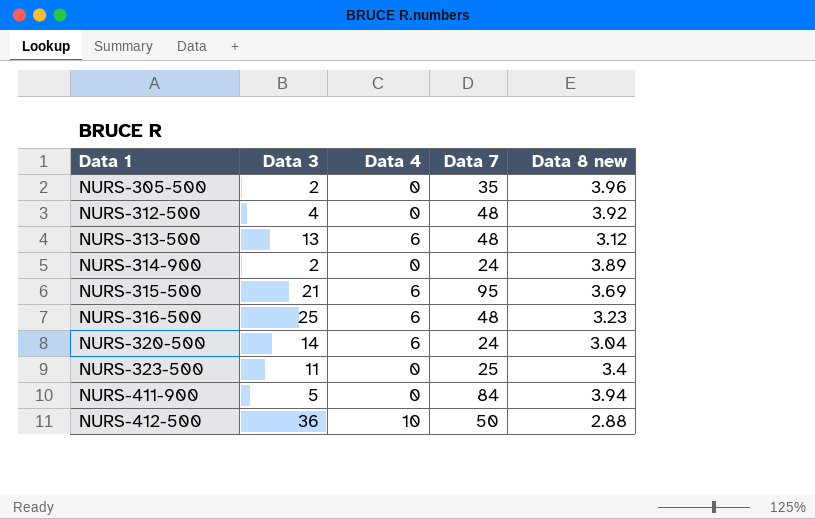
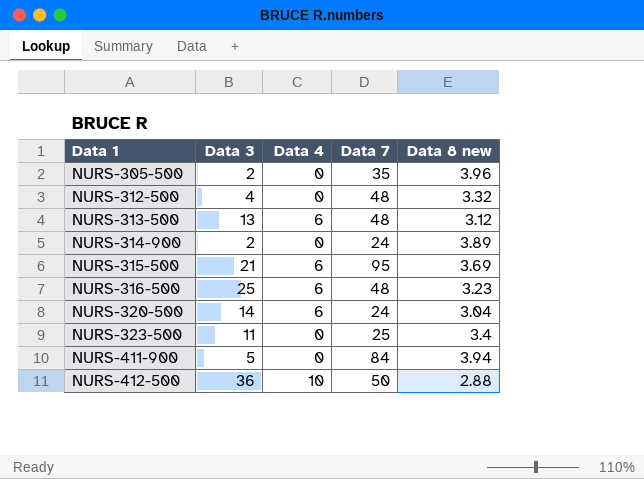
NURS-312-500 | Data 8 new: 3.92 -> 3.32

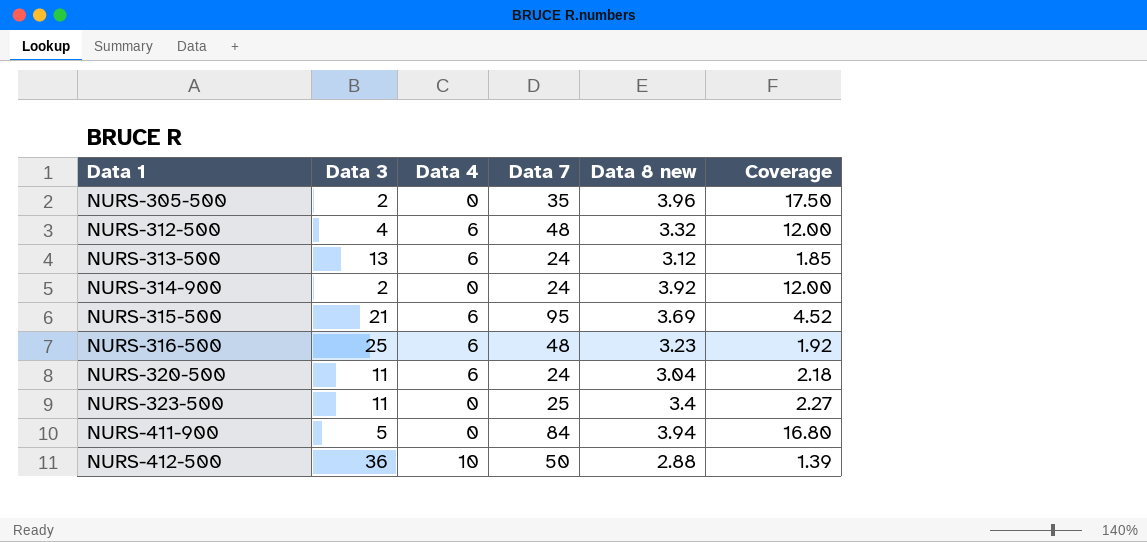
column Coverage | formula: none -> [Data 7] / [Data 3]
NURS-312-500 | Data 4: 0 -> 6
NURS-313-500 | Data 7: 48 -> 24
NURS-314-900 | Data 8 new: 3.89 -> 3.92
NURS-320-500 | Data 3: 14 -> 11

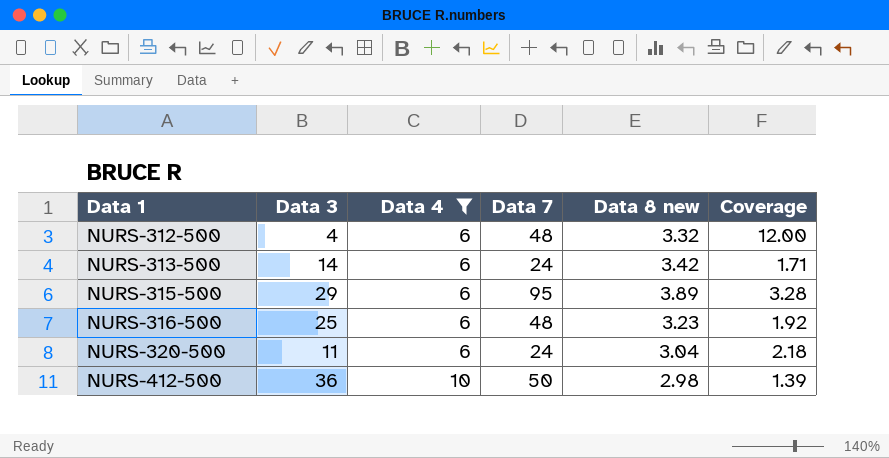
filter: none -> Data 4 != 0
NURS-313-500 | Data 3: 13 -> 14
NURS-313-500 | Data 8 new: 3.12 -> 3.42
NURS-313-500 | Coverage: 1.85 -> 1.71
NURS-315-500 | Data 3: 21 -> 29
NURS-315-500 | Data 8 new: 3.69 -> 3.89
NURS-315-500 | Coverage: 4.52 -> 3.28
NURS-412-500 | Data 8 new: 2.88 -> 2.98

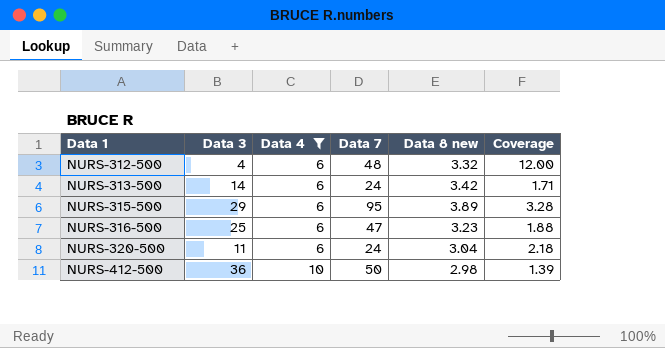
NURS-316-500 | Data 7: 48 -> 47
NURS-316-500 | Coverage: 1.92 -> 1.88

